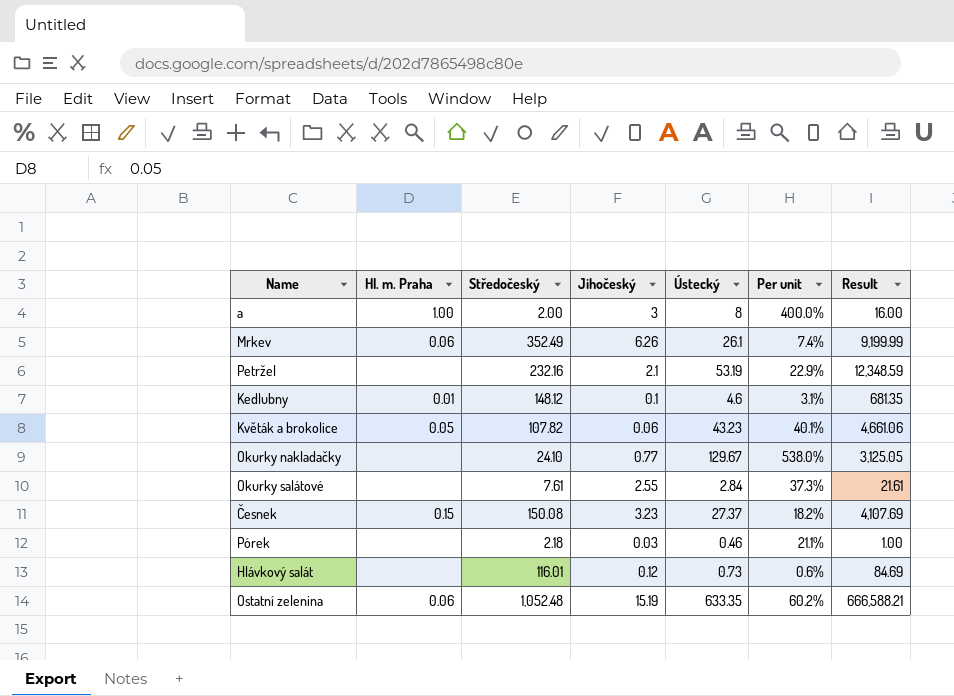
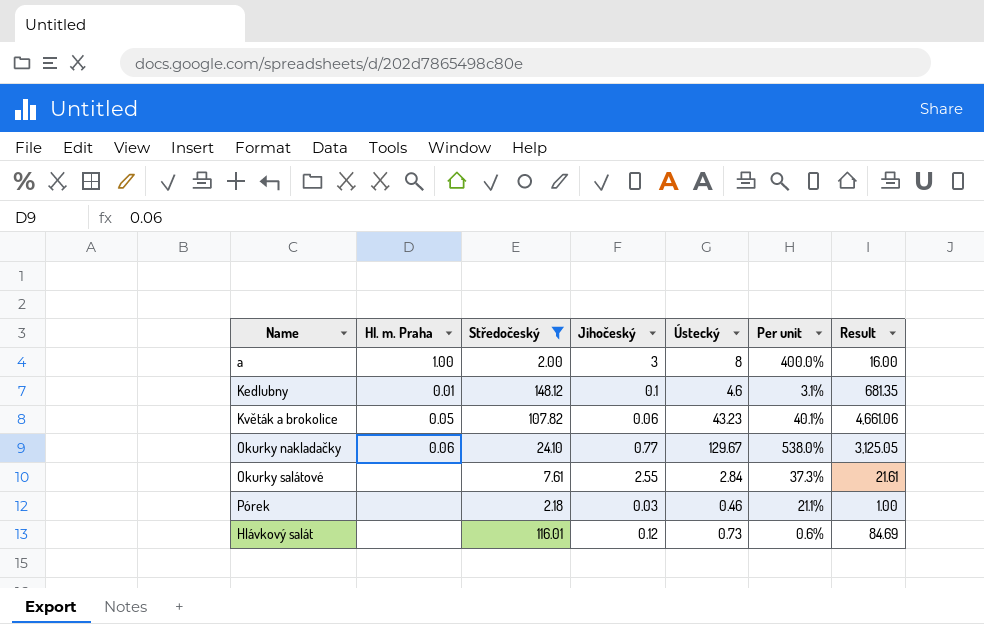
filter: none -> Středočeský <= 148.12
Okurky nakladačky | Hl. m. Praha: none -> 0.06

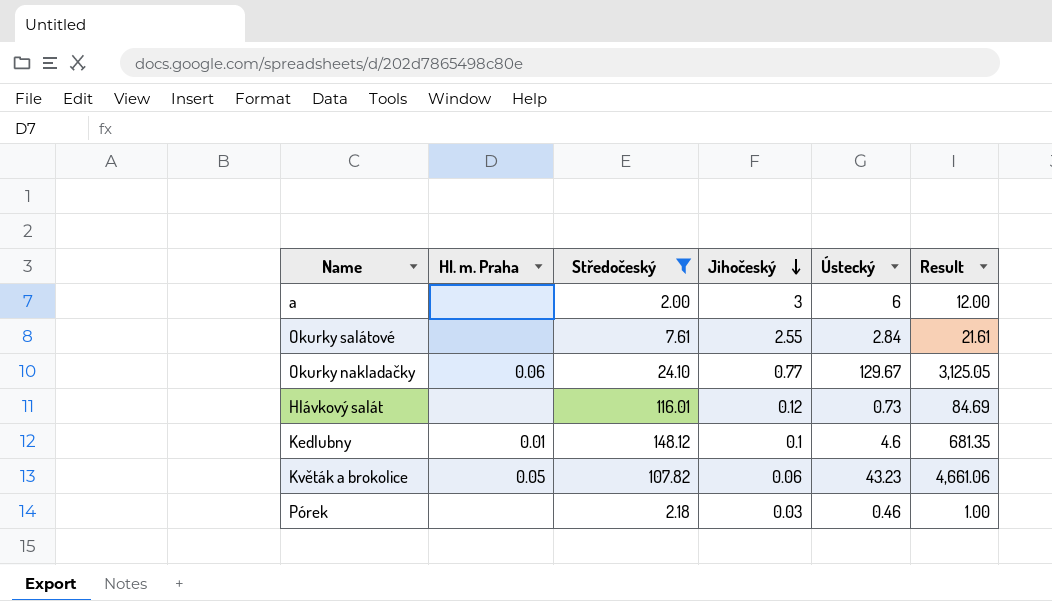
row order: none -> Jihočeský descending
column Per unit | formula: [Ústecký] / [Středočeský] -> none
a | Hl. m. Praha: 1.00 -> none
a | Ústecký: 8 -> 6
a | Result: 16.00 -> 12.00

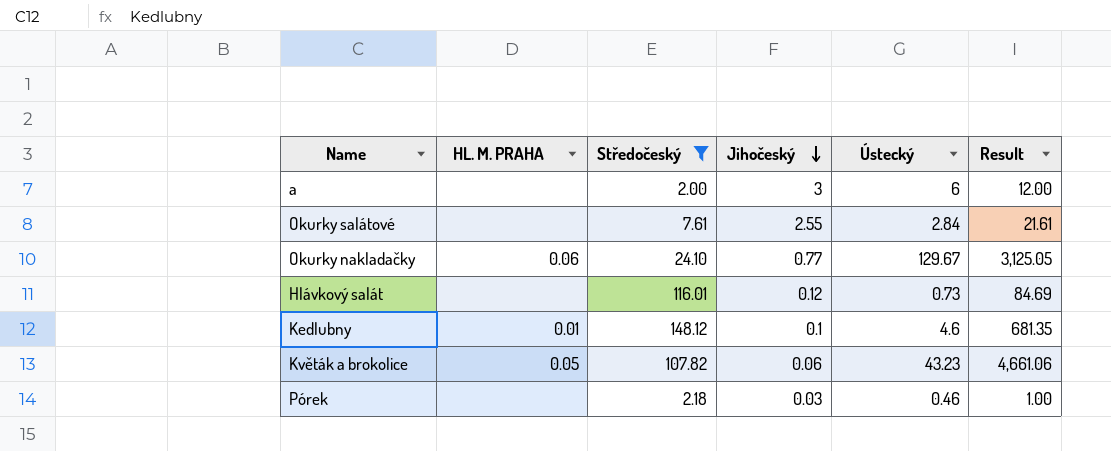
column name: Hl. m. Praha -> HL. M. PRAHA

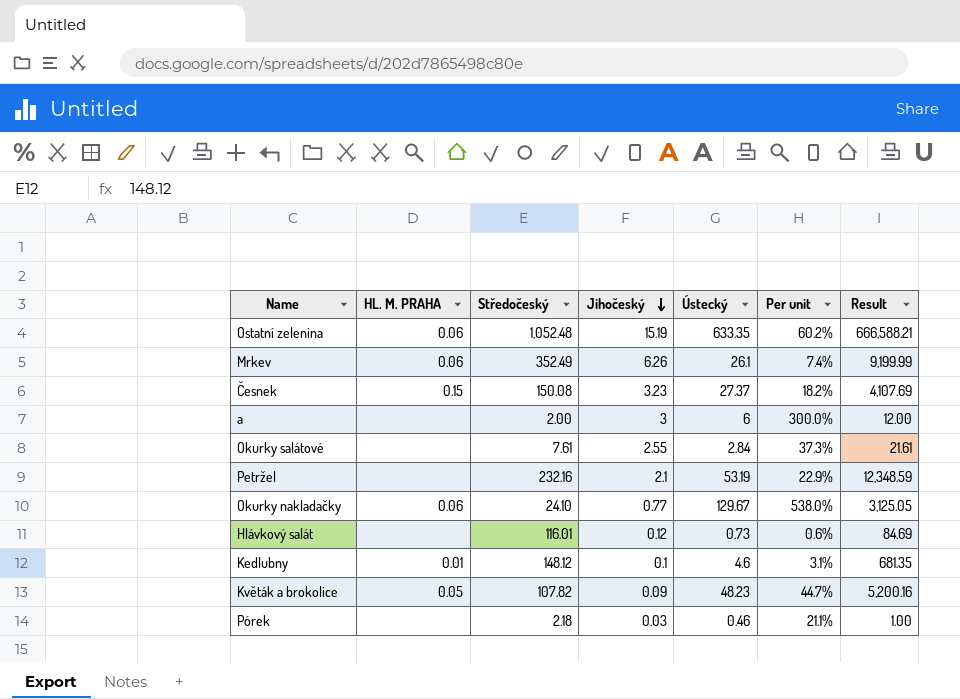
filter: Středočeský <= 148.12 -> none
column Per unit | formula: none -> [Ústecký] / [Středočeský]
Květák a brokolice | Jihočeský: 0.06 -> 0.09
Květák a brokolice | Ústecký: 43.23 -> 48.23
Květák a brokolice | Result: 4,661.06 -> 5,200.16

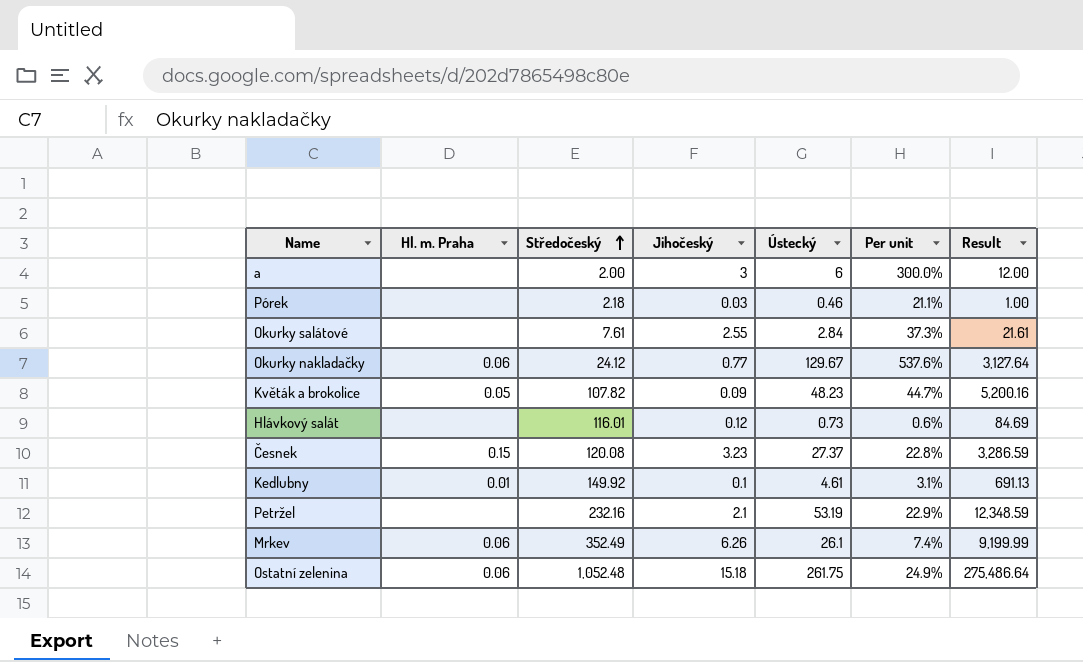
row order: Jihočeský descending -> Středočeský ascending
column name: HL. M. PRAHA -> Hl. m. Praha
Okurky nakladačky | Středočeský: 24.10 -> 24.12
Okurky nakladačky | Per unit: 538.0% -> 537.6%
Okurky nakladačky | Result: 3,125.05 -> 3,127.64
Česnek | Středočeský: 150.08 -> 120.08
Česnek | Per unit: 18.2% -> 22.8%
Česnek | Result: 4,107.69 -> 3,286.59
Kedlubny | Středočeský: 148.12 -> 149.92
Kedlubny | Ústecký: 4.6 -> 4.61
Kedlubny | Result: 681.35 -> 691.13
Ostatní zelenina | Jihočeský: 15.19 -> 15.18
Ostatní zelenina | Ústecký: 633.35 -> 261.75
Ostatní zelenina | Per unit: 60.2% -> 24.9%
Ostatní zelenina | Result: 666,588.21 -> 275,486.64

